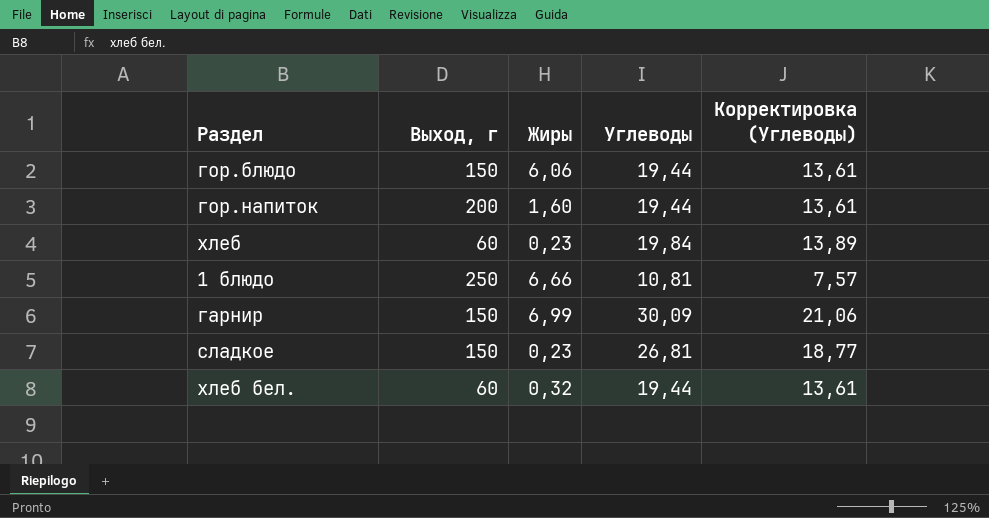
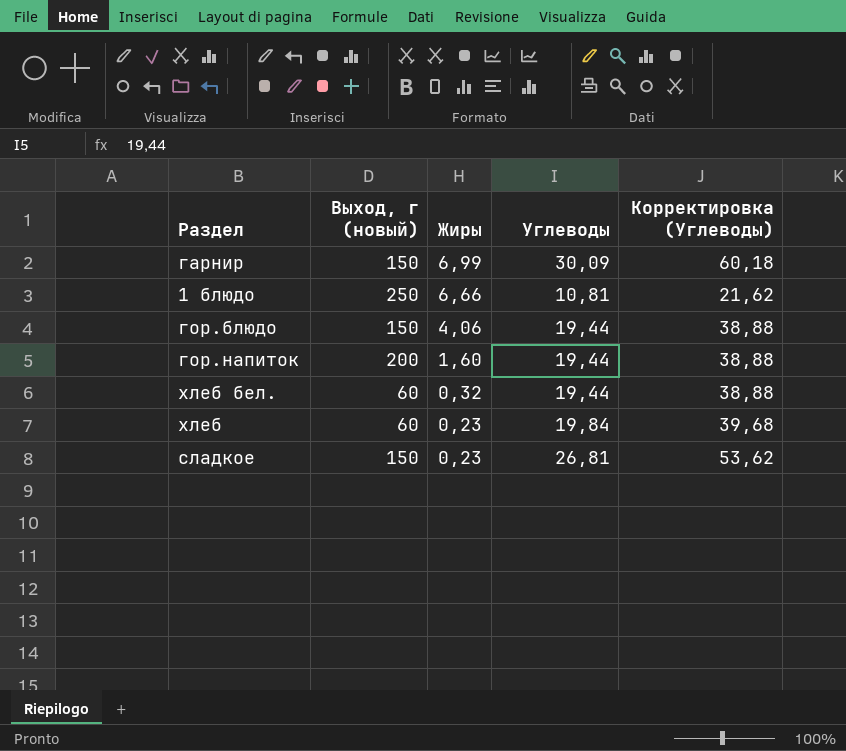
row order: none -> Жиры descending
column name: Выход, г -> Выход, г (новый)
column Корректировка (Углеводы) | formula: [Углеводы] * 0,7 -> [Углеводы] * 2
гор.блюдо | Жиры: 6,06 -> 4,06

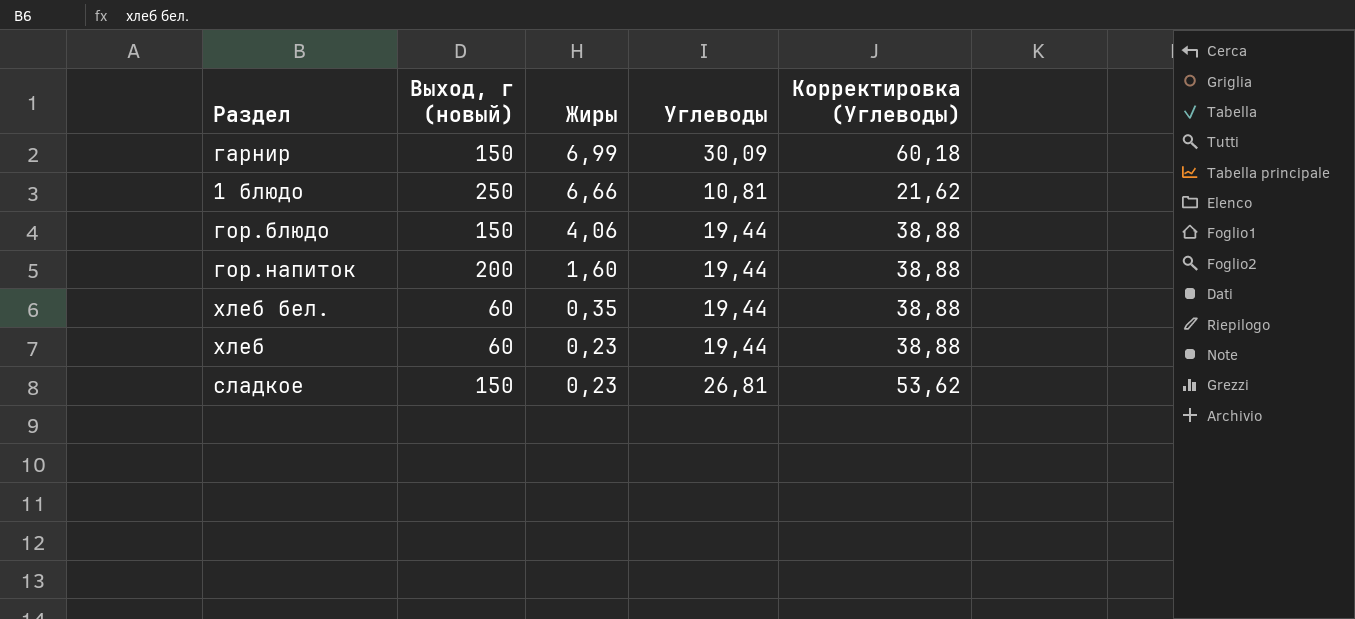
хлеб бел. | Жиры: 0,32 -> 0,35
хлеб | Углеводы: 19,84 -> 19,44
хлеб | Корректировка (Углеводы): 39,68 -> 38,88

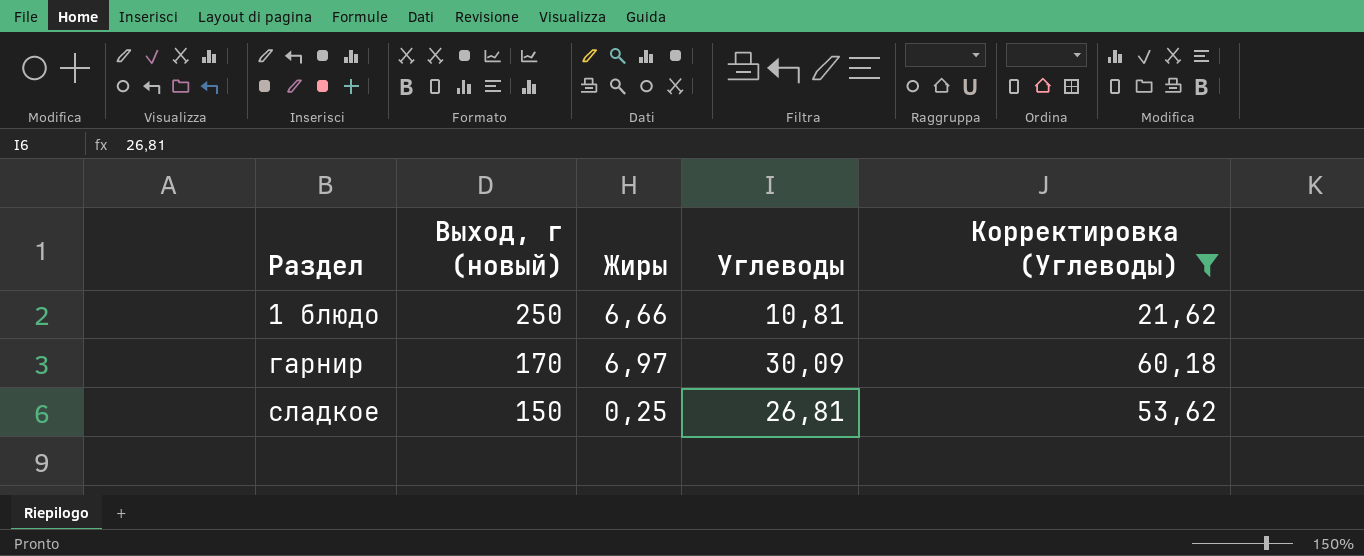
filter: none -> Корректировка (Углеводы) != 38,88
row order: Жиры descending -> Раздел ascending
гарнир | Выход, г (новый): 150 -> 170
гарнир | Жиры: 6,99 -> 6,97
сладкое | Жиры: 0,23 -> 0,25

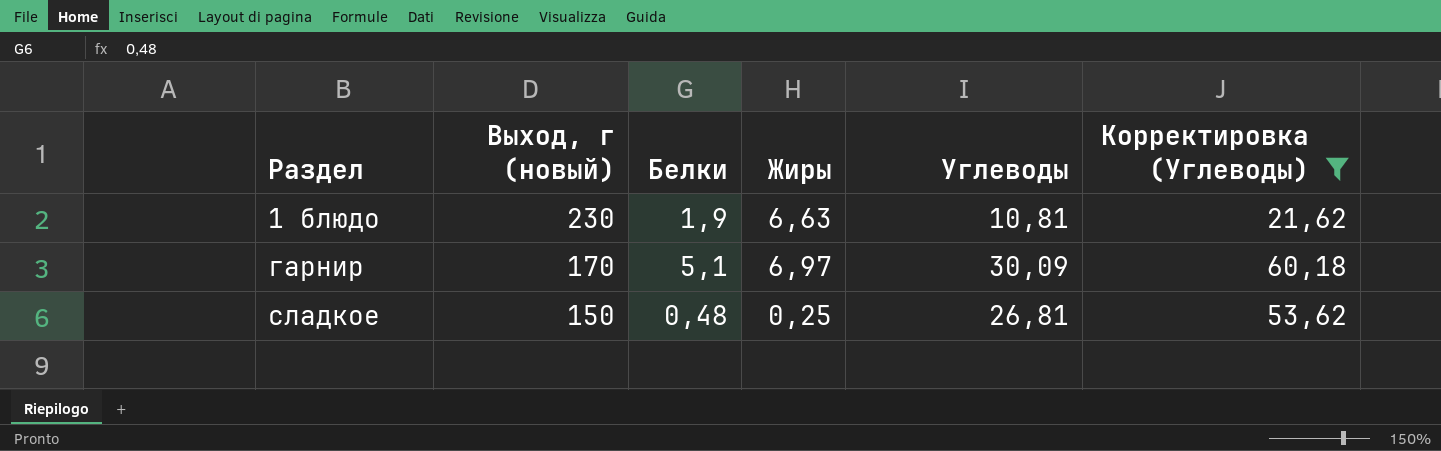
column Белки | position: none -> 3
1 блюдо | Выход, г (новый): 250 -> 230
1 блюдо | Жиры: 6,66 -> 6,63

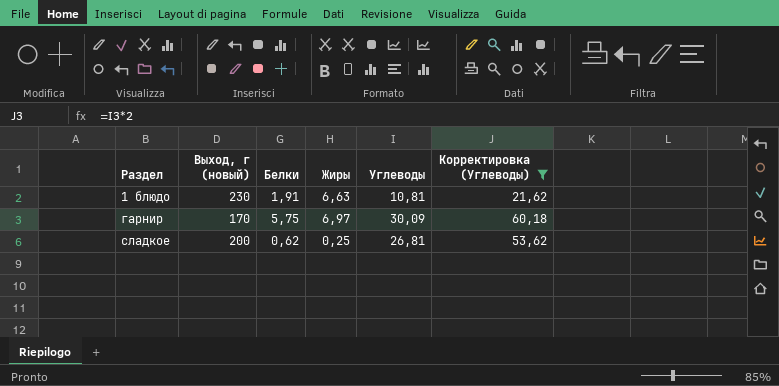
1 блюдо | Белки: 1,9 -> 1,91
гарнир | Белки: 5,1 -> 5,75
сладкое | Выход, г (новый): 150 -> 200
сладкое | Белки: 0,48 -> 0,62

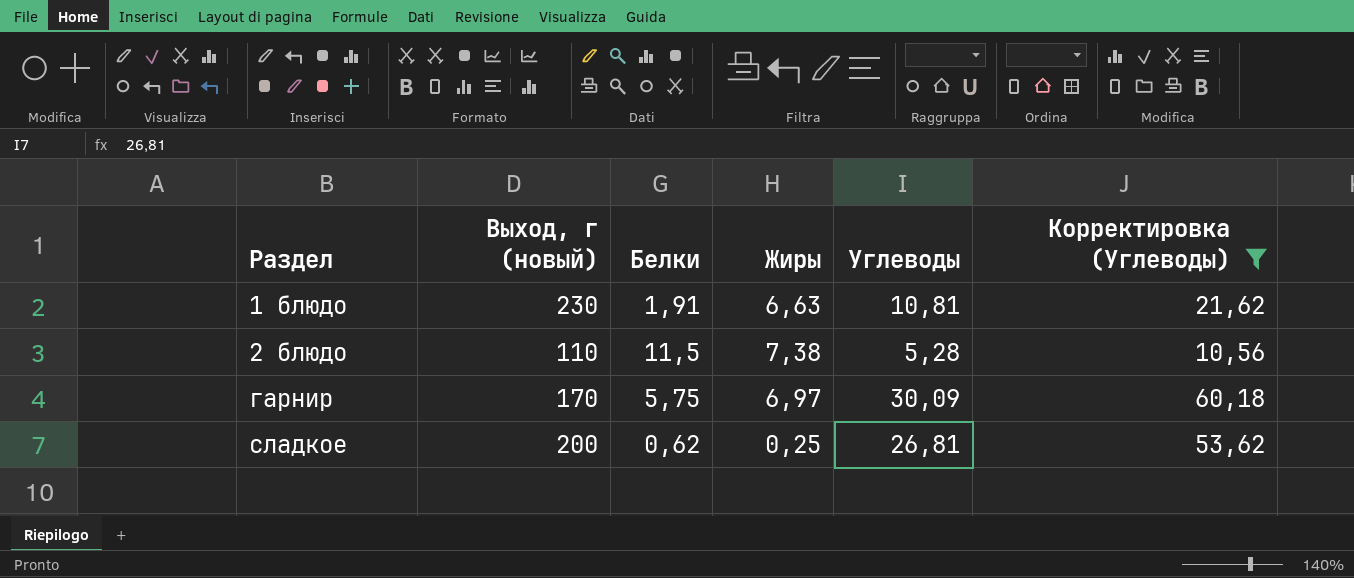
row 2 блюдо: none -> 110 | 11,5 | 7,38 | 5,28 | 10,56

